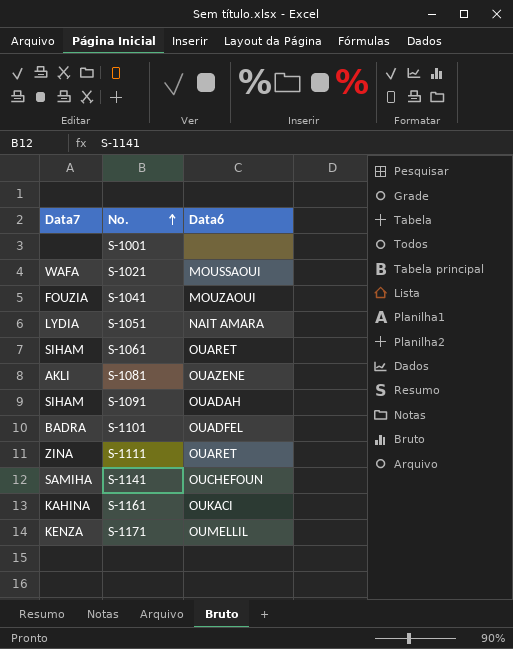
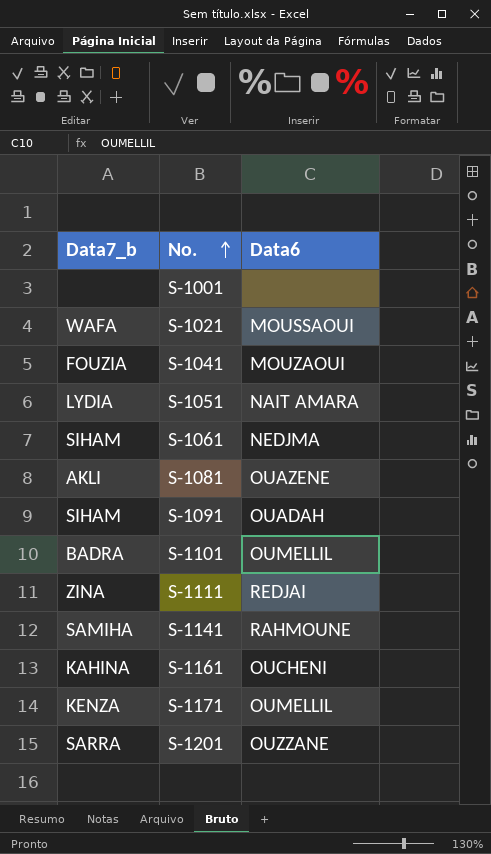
column name: Data7 -> Data7_b
S-1061 | Data6: OUARET -> NEDJMA
S-1101 | Data6: OUADFEL -> OUMELLIL
S-1111 | Data6: OUARET -> REDJAI
S-1141 | Data6: OUCHEFOUN -> RAHMOUNE
S-1161 | Data6: OUKACI -> OUCHENI
row S-1201: none -> SARRA | OUZZANE

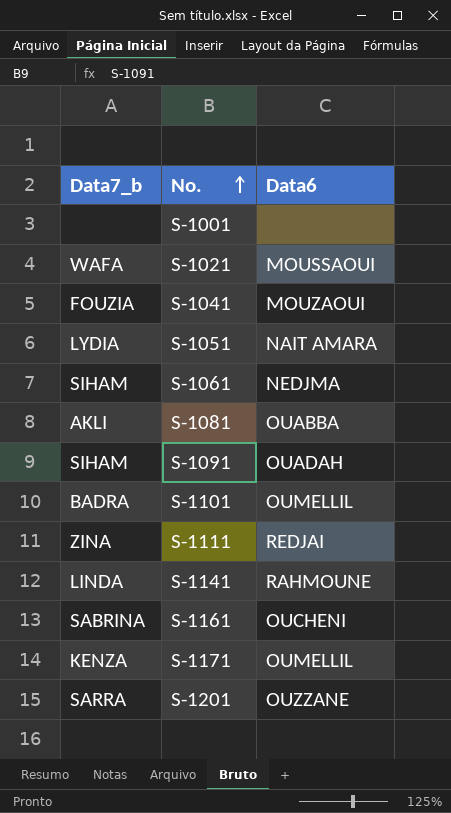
S-1081 | Data6: OUAZENE -> OUABBA
S-1141 | Data7_b: SAMIHA -> LINDA
S-1161 | Data7_b: KAHINA -> SABRINA

